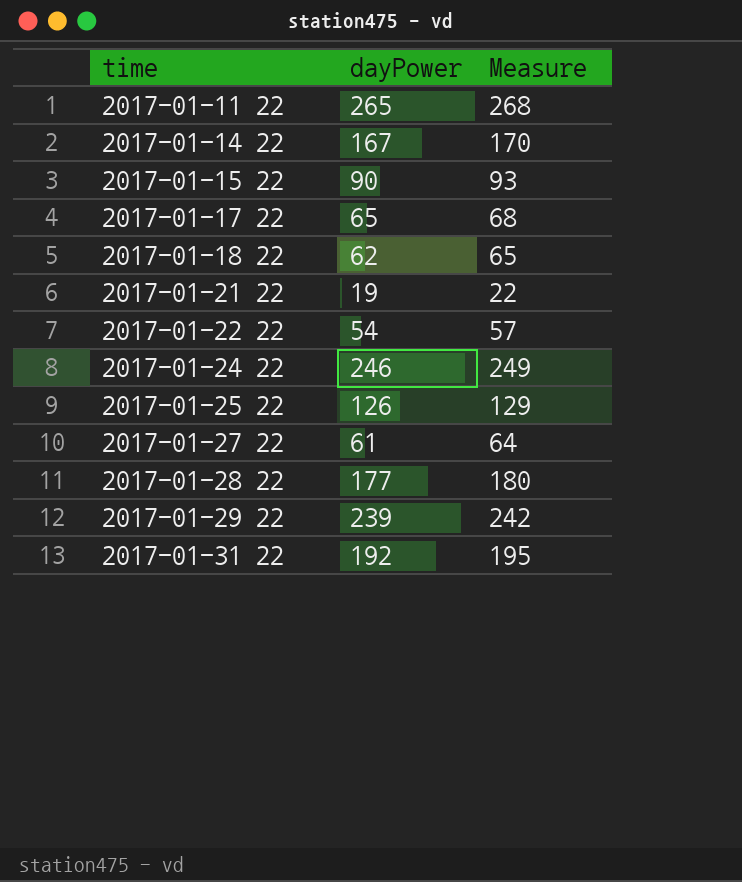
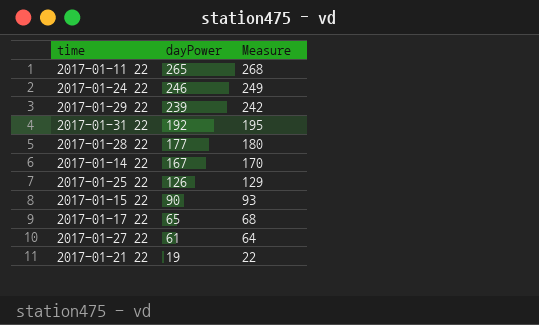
row order: time ascending -> dayPower descending
row 2017-01-18 22: 62 | 65 -> none
row 2017-01-22 22: 54 | 57 -> none

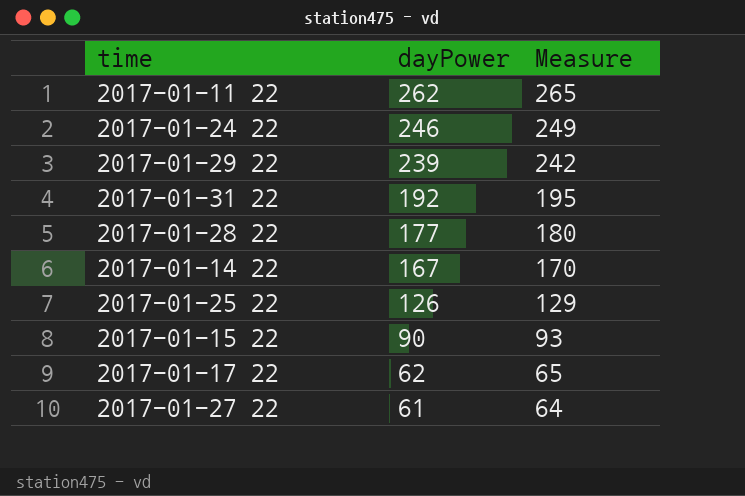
row 2017-01-21 22: 19 | 22 -> none
2017-01-11 22 | dayPower: 265 -> 262
2017-01-11 22 | Measure: 268 -> 265
2017-01-17 22 | dayPower: 65 -> 62
2017-01-17 22 | Measure: 68 -> 65

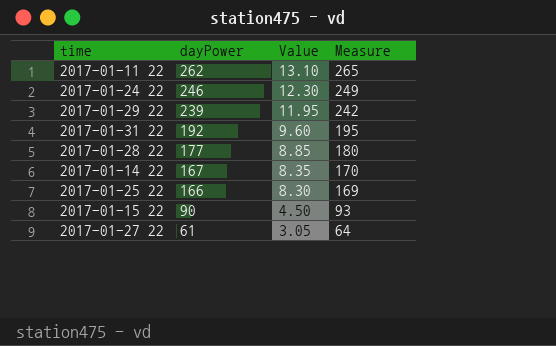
column Value | formula: none -> [dayPower] * 0.05
row 2017-01-17 22: 62 | 65 -> none
2017-01-25 22 | dayPower: 126 -> 166
2017-01-25 22 | Measure: 129 -> 169

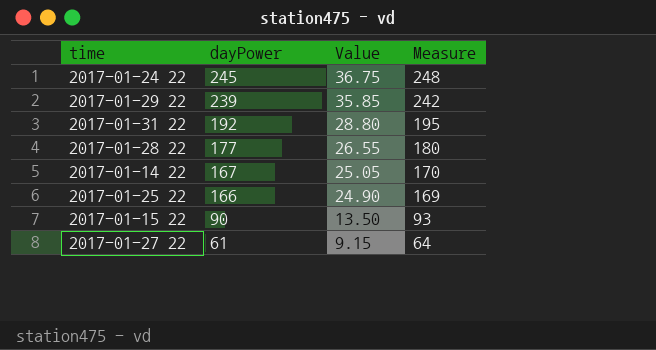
column Value | formula: [dayPower] * 0.05 -> [dayPower] * 0.15
row 2017-01-11 22: 262 | 13.10 | 265 -> none
2017-01-24 22 | dayPower: 246 -> 245
2017-01-24 22 | Measure: 249 -> 248

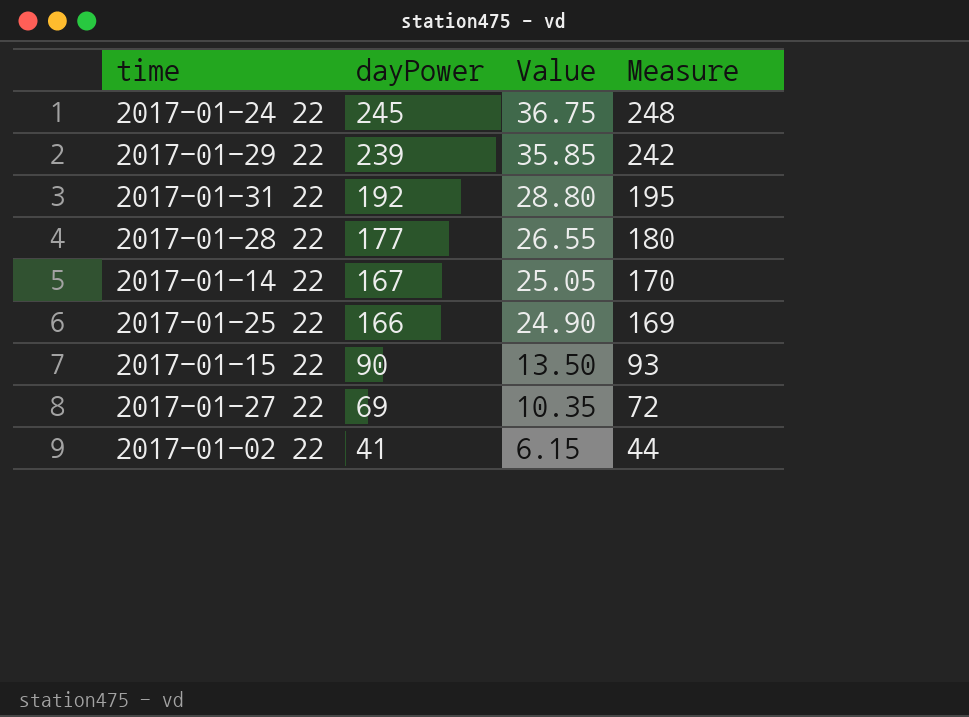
2017-01-27 22 | dayPower: 61 -> 69
2017-01-27 22 | Value: 9.15 -> 10.35
2017-01-27 22 | Measure: 64 -> 72
row 2017-01-02 22: none -> 41 | 6.15 | 44

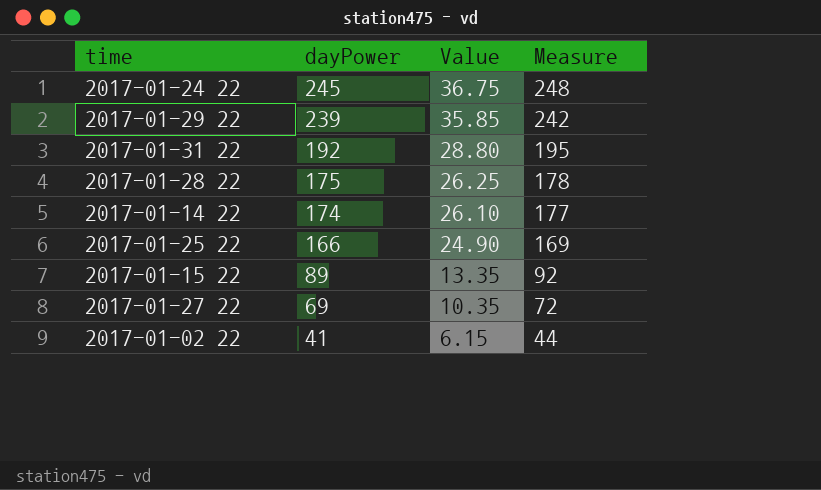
2017-01-28 22 | dayPower: 177 -> 175
2017-01-28 22 | Value: 26.55 -> 26.25
2017-01-28 22 | Measure: 180 -> 178
2017-01-14 22 | dayPower: 167 -> 174
2017-01-14 22 | Value: 25.05 -> 26.10
2017-01-14 22 | Measure: 170 -> 177
2017-01-15 22 | dayPower: 90 -> 89
2017-01-15 22 | Value: 13.50 -> 13.35
2017-01-15 22 | Measure: 93 -> 92

